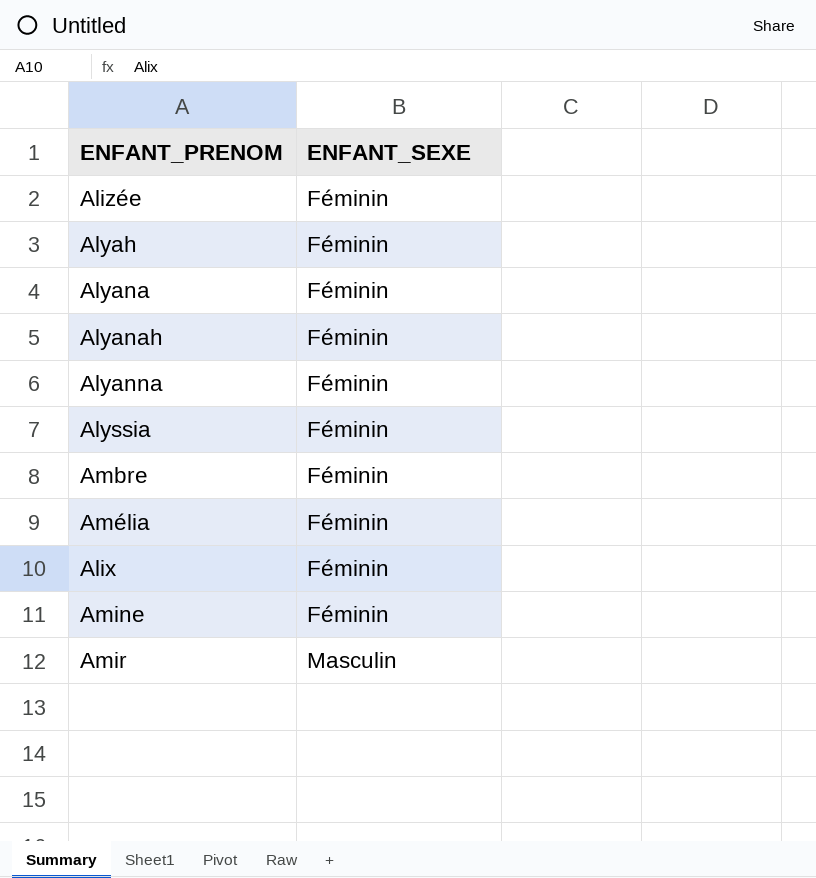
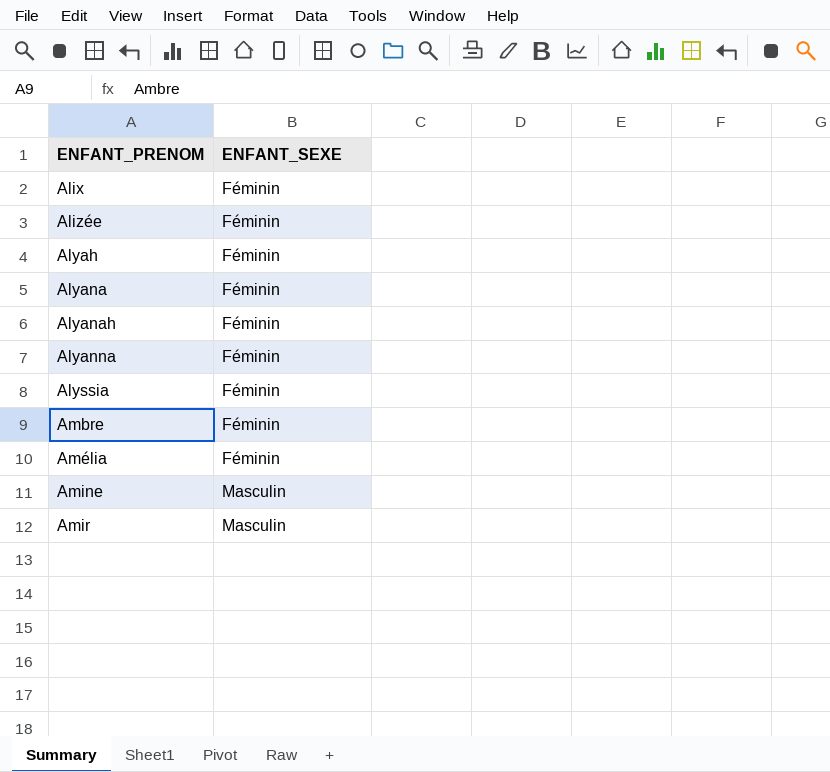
row order: ENFANT_SEXE ascending -> ENFANT_PRENOM ascending
Amine | ENFANT_SEXE: Féminin -> Masculin

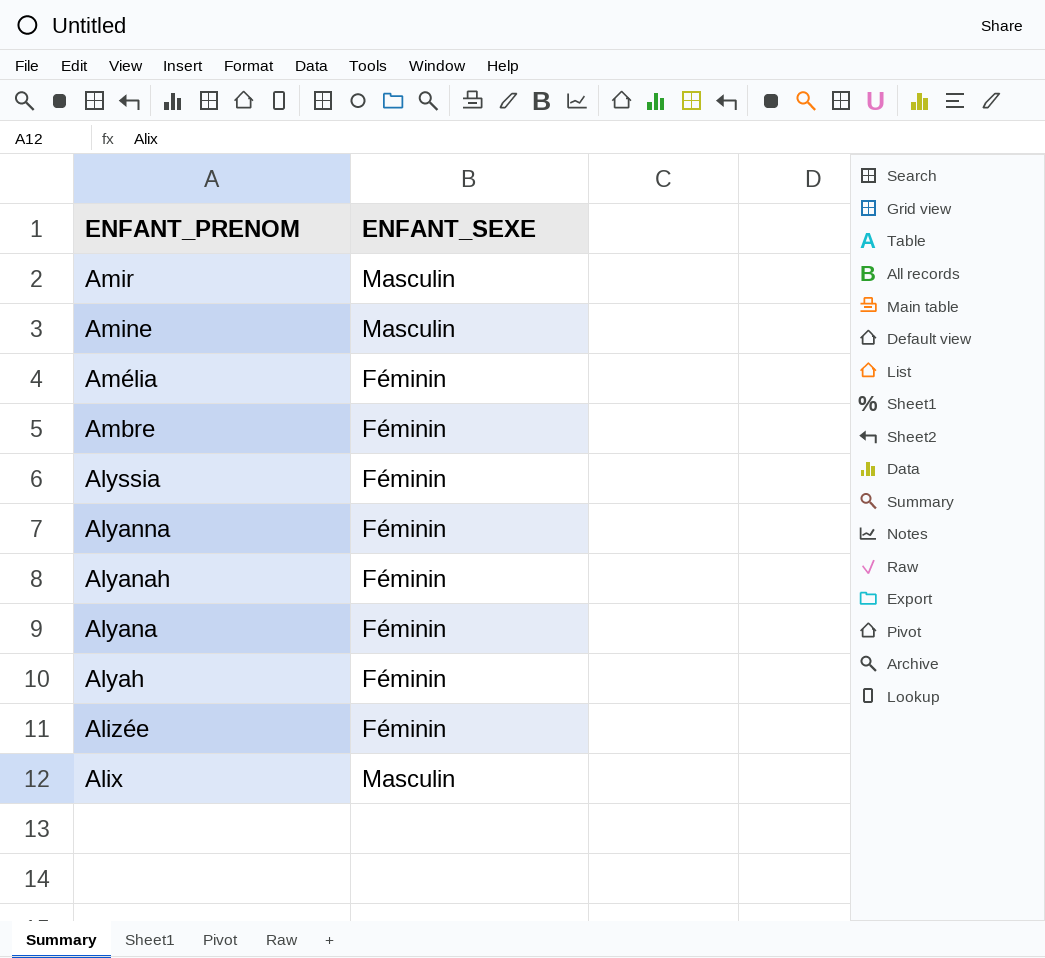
row order: ENFANT_PRENOM ascending -> ENFANT_PRENOM descending
Alix | ENFANT_SEXE: Féminin -> Masculin

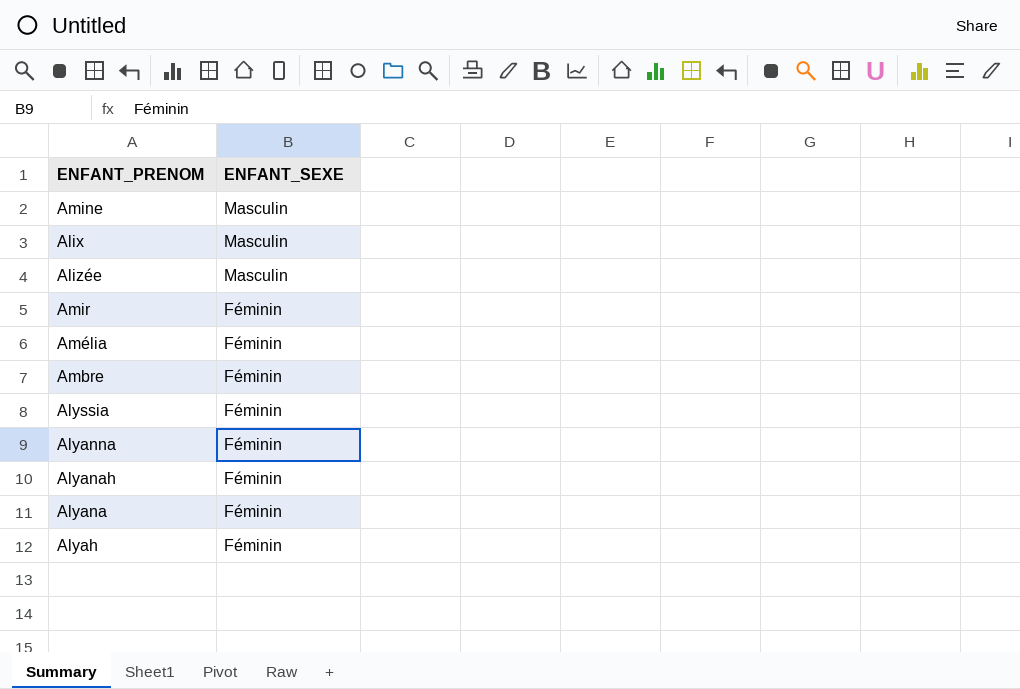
row order: ENFANT_PRENOM descending -> ENFANT_SEXE descending
Alizée | ENFANT_SEXE: Féminin -> Masculin
Amir | ENFANT_SEXE: Masculin -> Féminin

